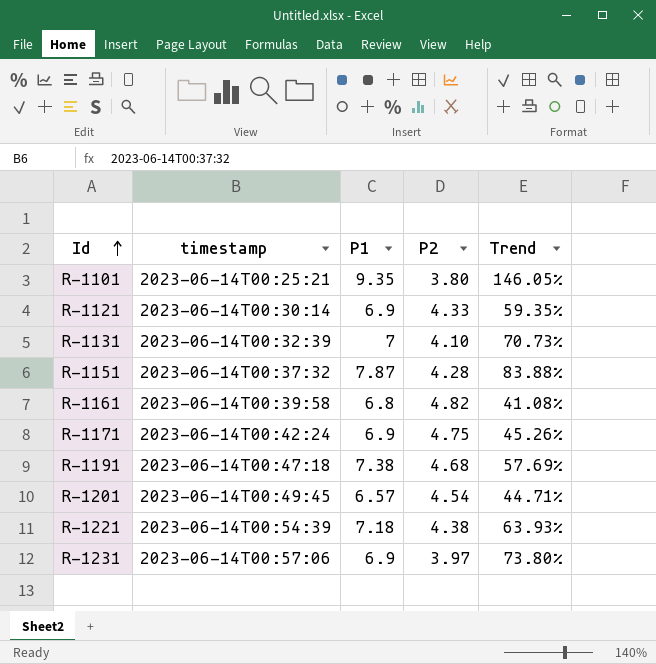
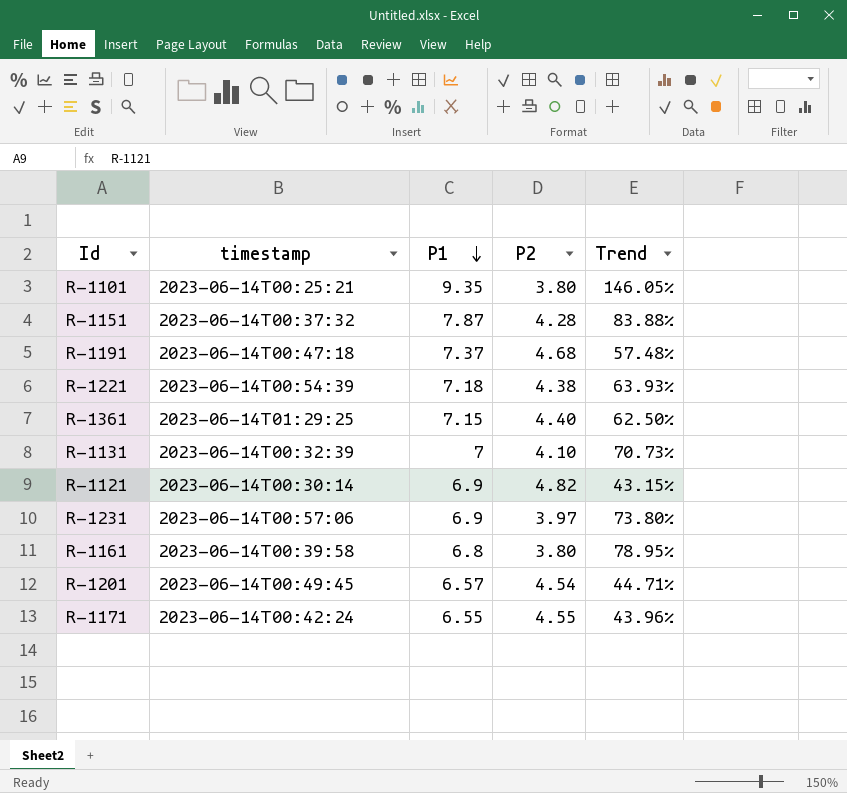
row order: Id ascending -> P1 descending
R-1191 | P1: 7.38 -> 7.37
R-1191 | Trend: 57.69% -> 57.48%
row R-1361: none -> 2023-06-14T01:29:25 | 7.15 | 4.40 | 62.50%
R-1121 | P2: 4.33 -> 4.82
R-1121 | Trend: 59.35% -> 43.15%
R-1161 | P2: 4.82 -> 3.80
R-1161 | Trend: 41.08% -> 78.95%
R-1171 | P1: 6.9 -> 6.55
R-1171 | P2: 4.75 -> 4.55
R-1171 | Trend: 45.26% -> 43.96%

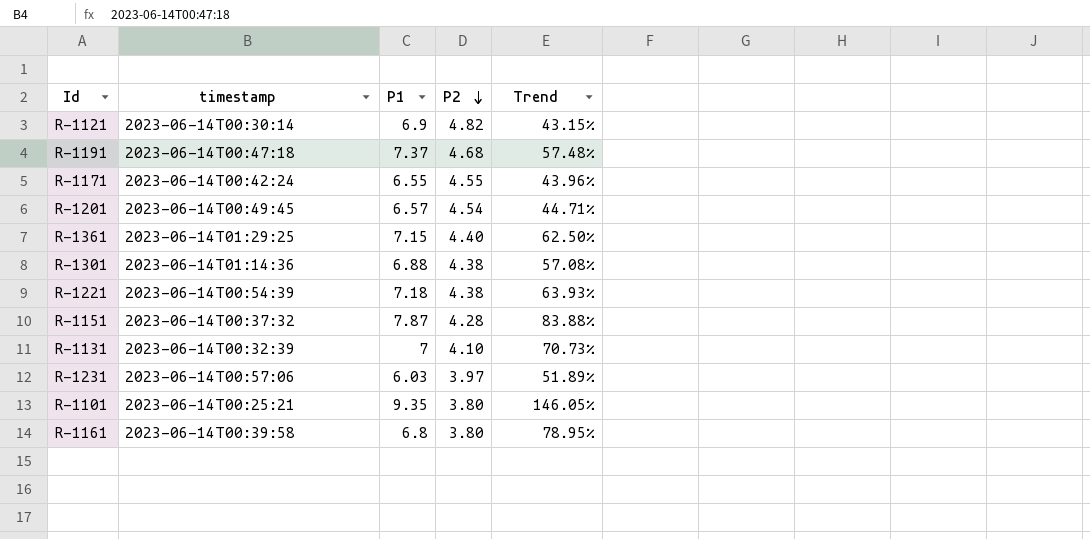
row order: P1 descending -> P2 descending
row R-1301: none -> 2023-06-14T01:14:36 | 6.88 | 4.38 | 57.08%
R-1231 | P1: 6.9 -> 6.03
R-1231 | Trend: 73.80% -> 51.89%

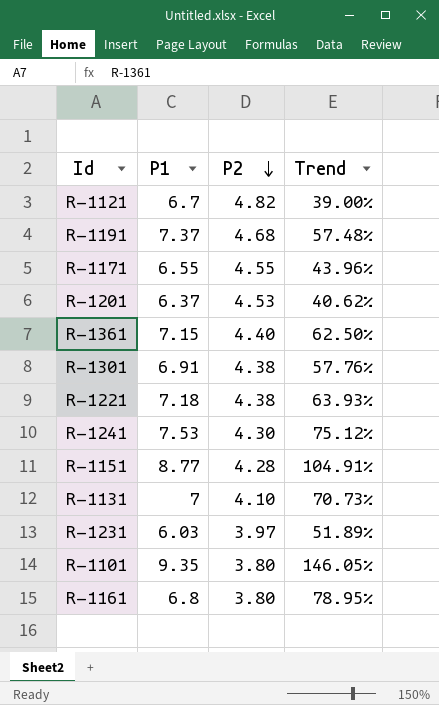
column timestamp | position: 2 -> none
R-1121 | P1: 6.9 -> 6.7
R-1121 | Trend: 43.15% -> 39.00%
R-1201 | P1: 6.57 -> 6.37
R-1201 | P2: 4.54 -> 4.53
R-1201 | Trend: 44.71% -> 40.62%
R-1301 | P1: 6.88 -> 6.91
R-1301 | Trend: 57.08% -> 57.76%
row R-1241: none -> 7.53 | 4.30 | 75.12%
R-1151 | P1: 7.87 -> 8.77
R-1151 | Trend: 83.88% -> 104.91%

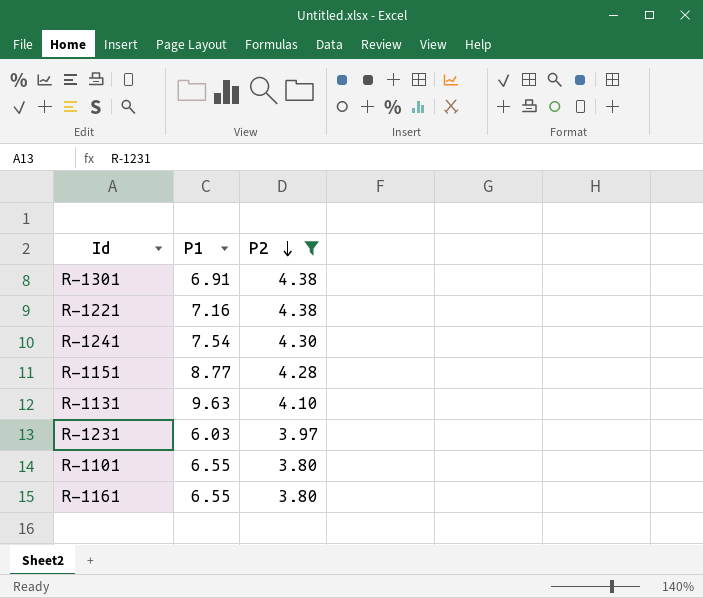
filter: none -> P2 <= 4.38
column Trend | formula: ([P1] - [P2]) / [P2] -> none
R-1221 | P1: 7.18 -> 7.16
R-1241 | P1: 7.53 -> 7.54
R-1131 | P1: 7 -> 9.63
R-1101 | P1: 9.35 -> 6.55
R-1161 | P1: 6.8 -> 6.55

